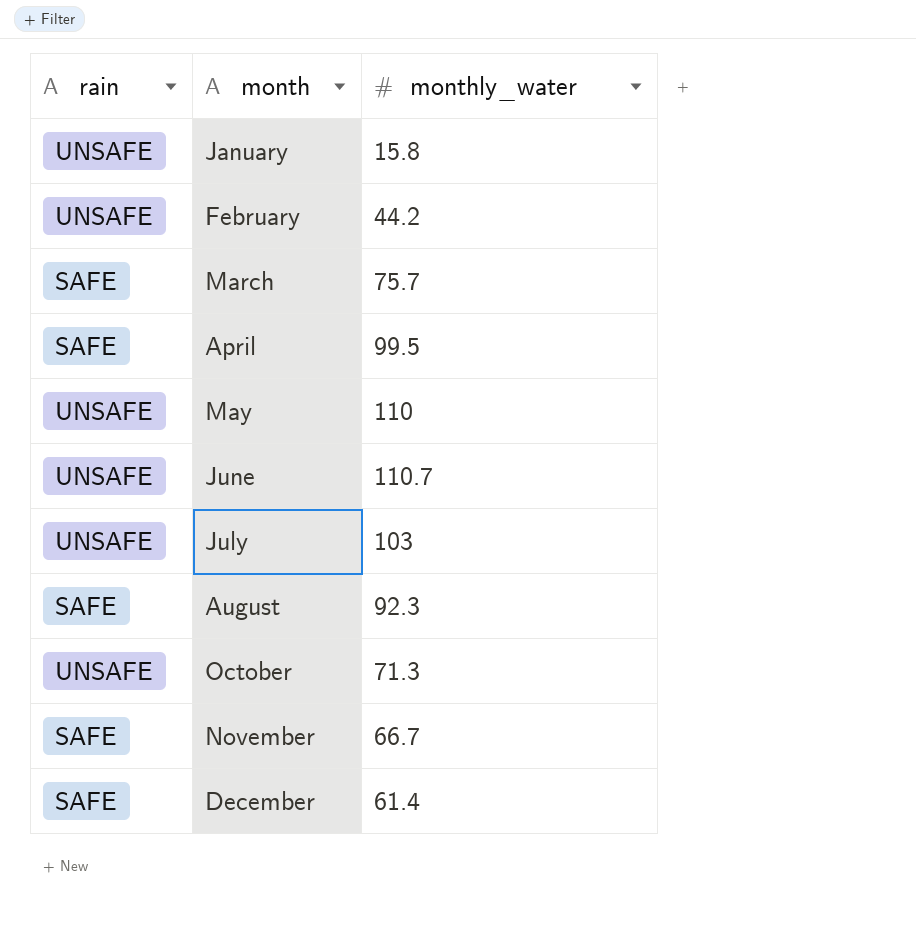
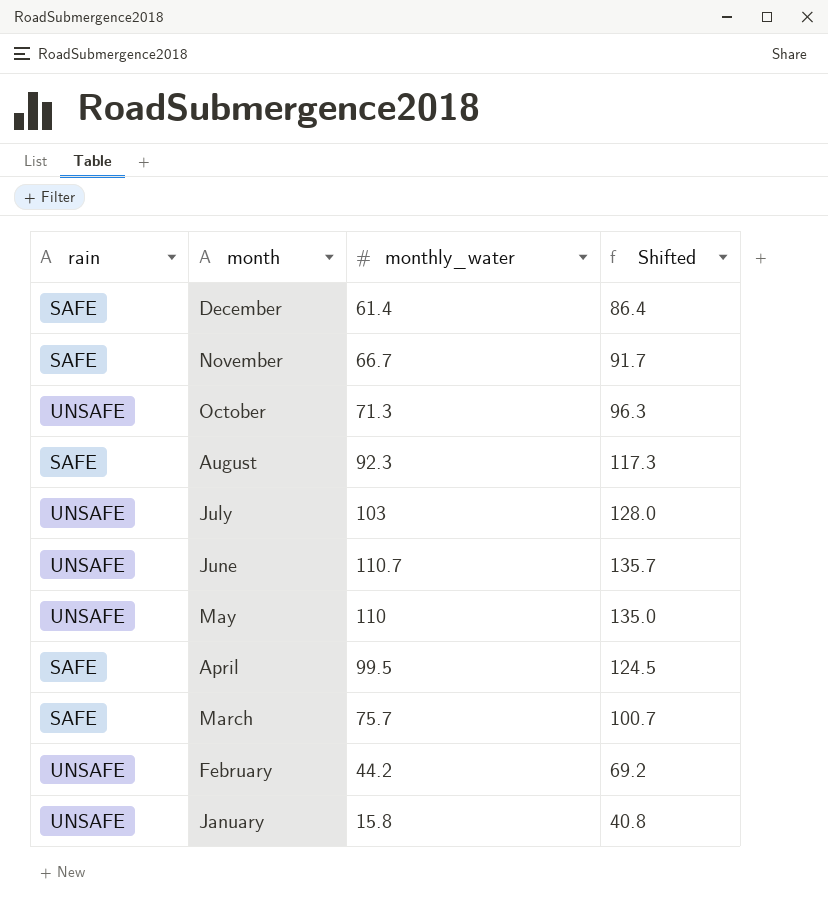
row order: month ascending -> month descending
column Shifted | formula: none -> [monthly_water] + 25

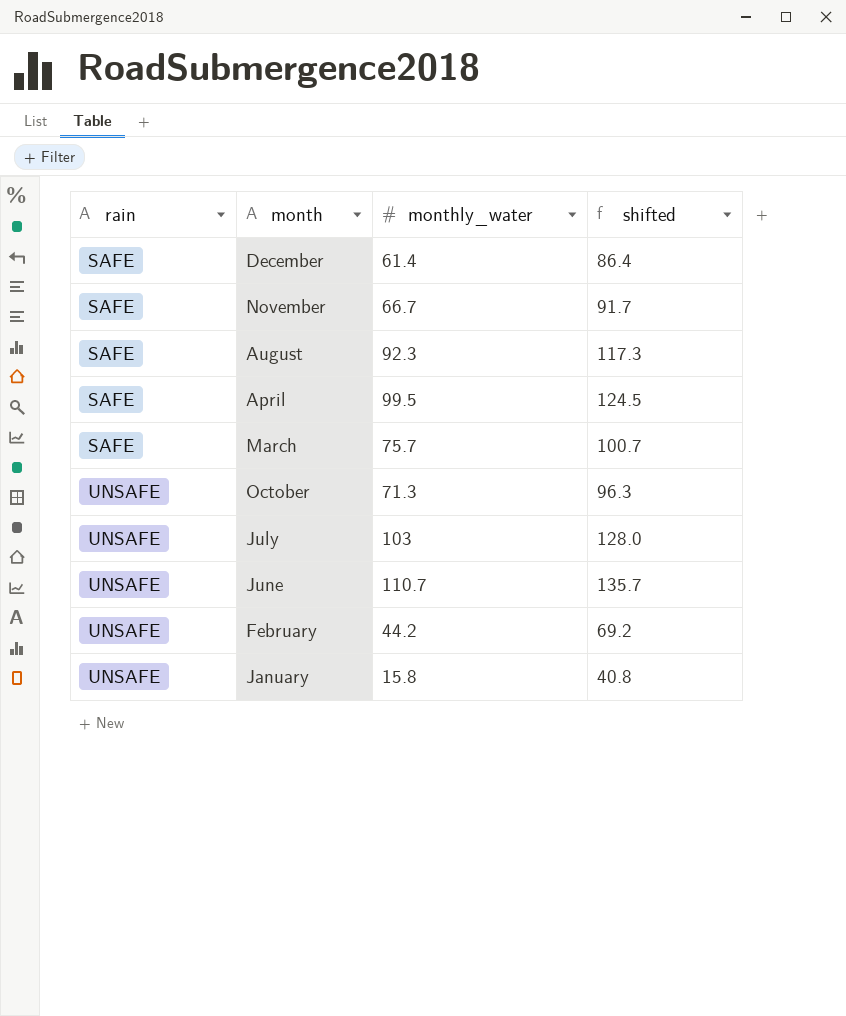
row order: month descending -> rain ascending
column name: Shifted -> shifted
row May: UNSAFE | 110 | 135.0 -> none

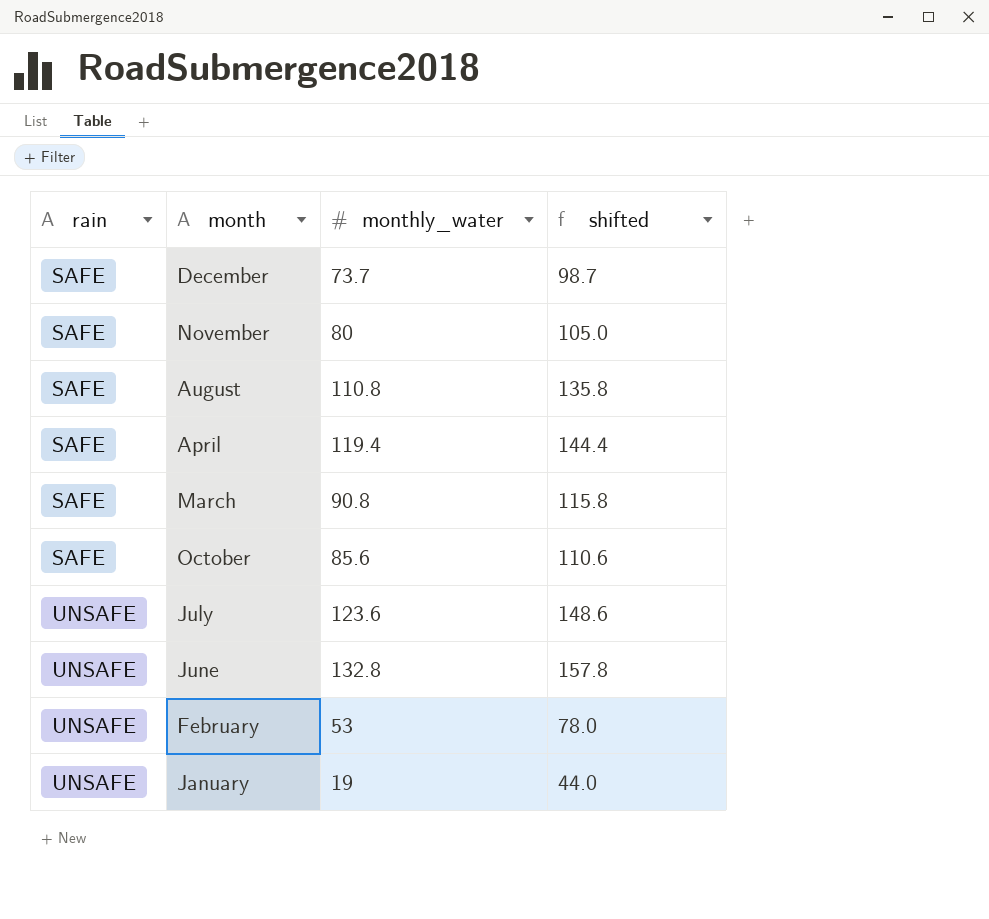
December | monthly_water: 61.4 -> 73.7
December | shifted: 86.4 -> 98.7
November | monthly_water: 66.7 -> 80
November | shifted: 91.7 -> 105.0
August | monthly_water: 92.3 -> 110.8
August | shifted: 117.3 -> 135.8
April | monthly_water: 99.5 -> 119.4
April | shifted: 124.5 -> 144.4
March | monthly_water: 75.7 -> 90.8
March | shifted: 100.7 -> 115.8
October | rain: UNSAFE -> SAFE
October | monthly_water: 71.3 -> 85.6
October | shifted: 96.3 -> 110.6
July | monthly_water: 103 -> 123.6
July | shifted: 128.0 -> 148.6
June | monthly_water: 110.7 -> 132.8
June | shifted: 135.7 -> 157.8
February | monthly_water: 44.2 -> 53
February | shifted: 69.2 -> 78.0
January | monthly_water: 15.8 -> 19
January | shifted: 40.8 -> 44.0

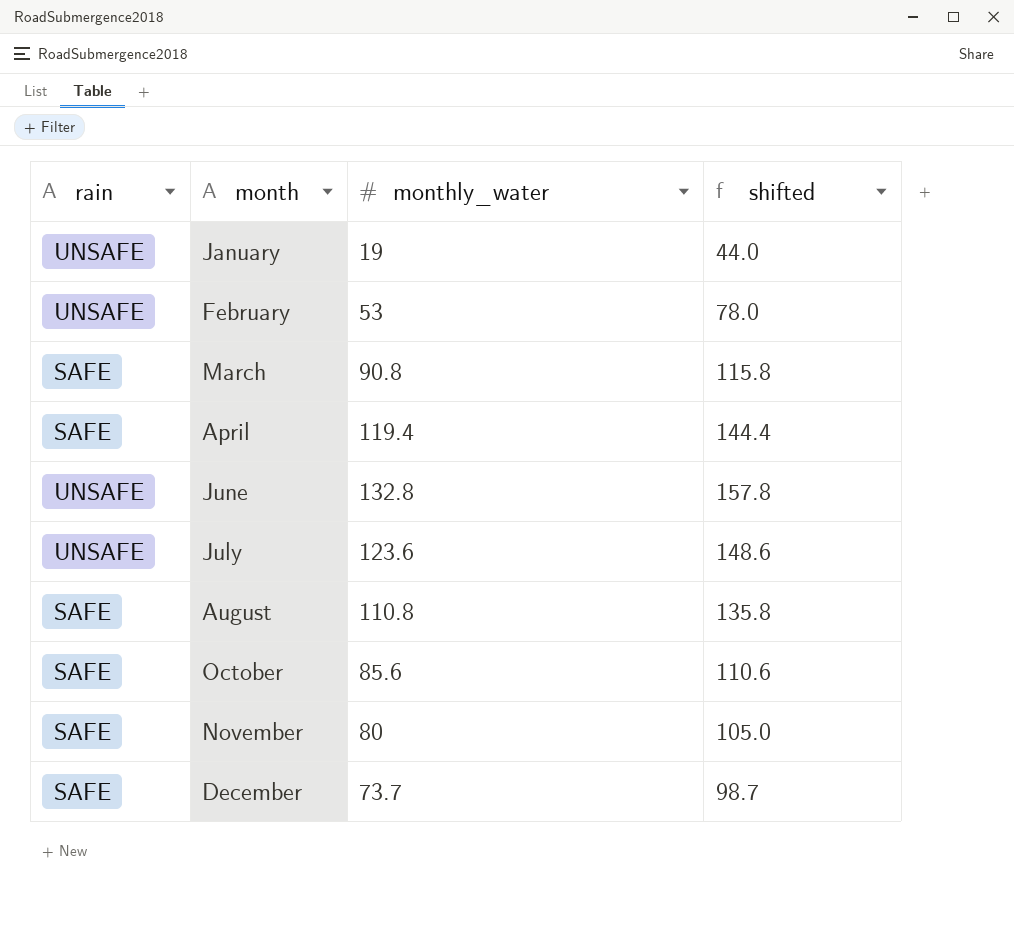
row order: rain ascending -> month ascending

